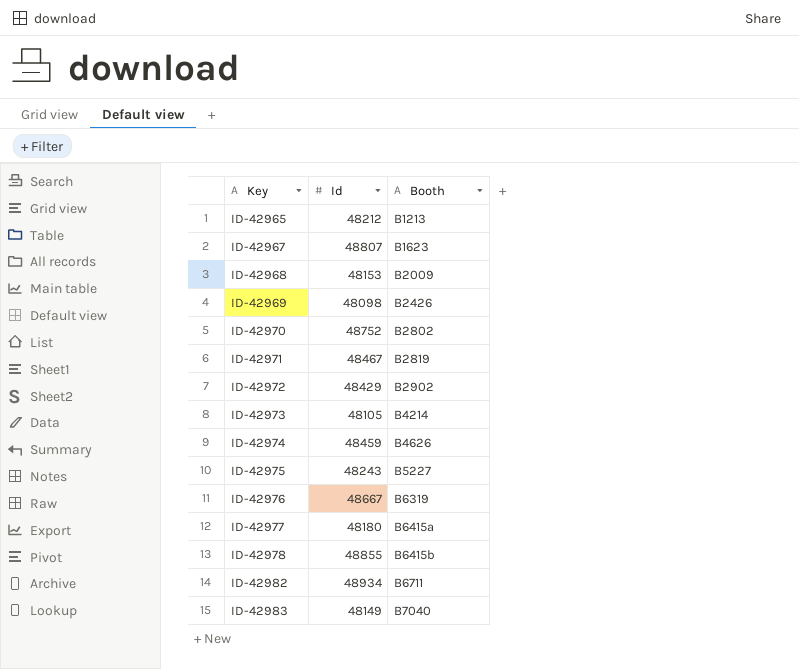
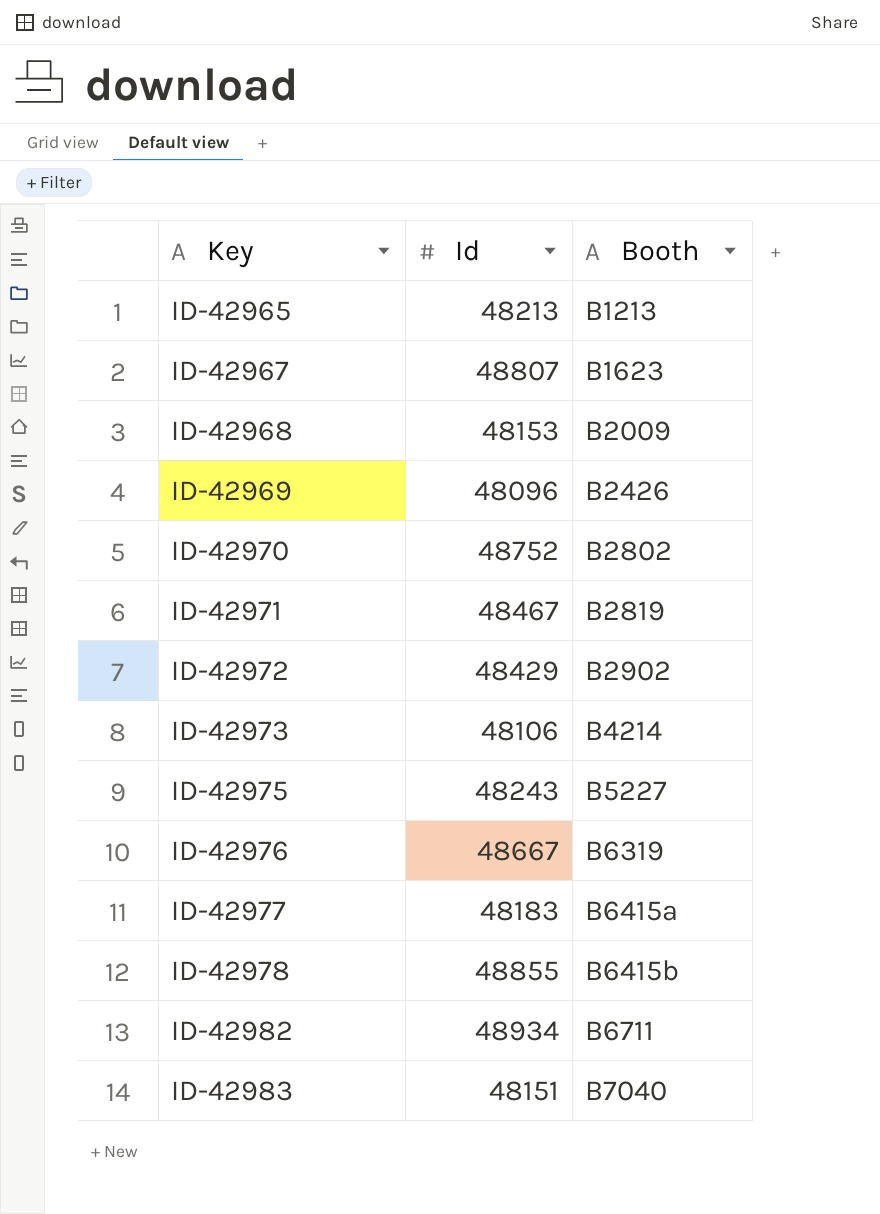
row ID-42974: 48459 | B4626 -> none
ID-42965 | Id: 48212 -> 48213
ID-42969 | Id: 48098 -> 48096
ID-42973 | Id: 48105 -> 48106
ID-42977 | Id: 48180 -> 48183
ID-42983 | Id: 48149 -> 48151

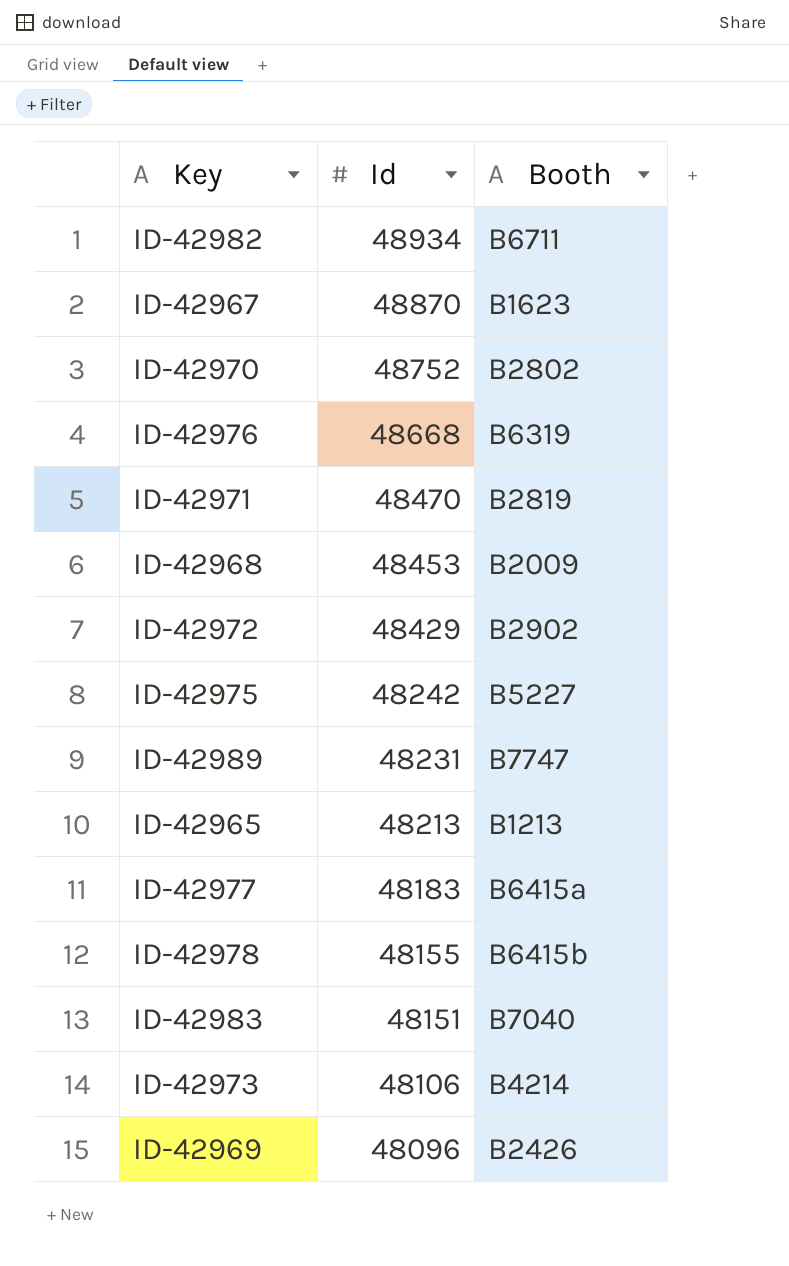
row order: Key ascending -> Id descending
ID-42967 | Id: 48807 -> 48870
ID-42976 | Id: 48667 -> 48668
ID-42971 | Id: 48467 -> 48470
ID-42968 | Id: 48153 -> 48453
ID-42975 | Id: 48243 -> 48242
row ID-42989: none -> 48231 | B7747
ID-42978 | Id: 48855 -> 48155

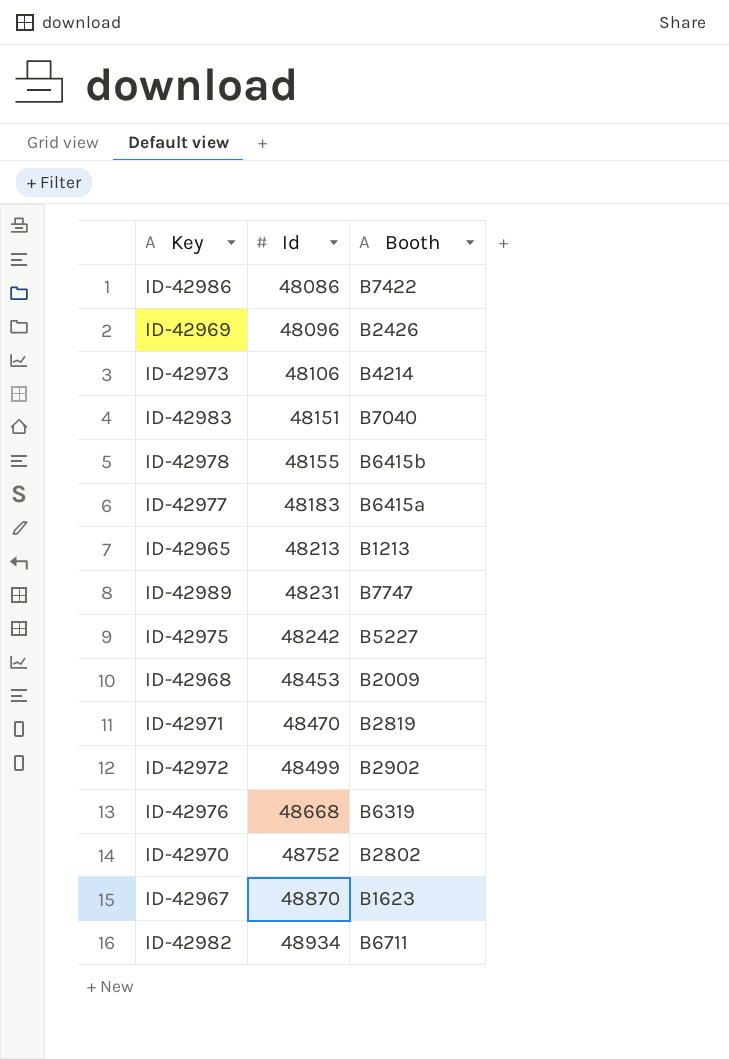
row order: Id descending -> Id ascending
row ID-42986: none -> 48086 | B7422
ID-42972 | Id: 48429 -> 48499

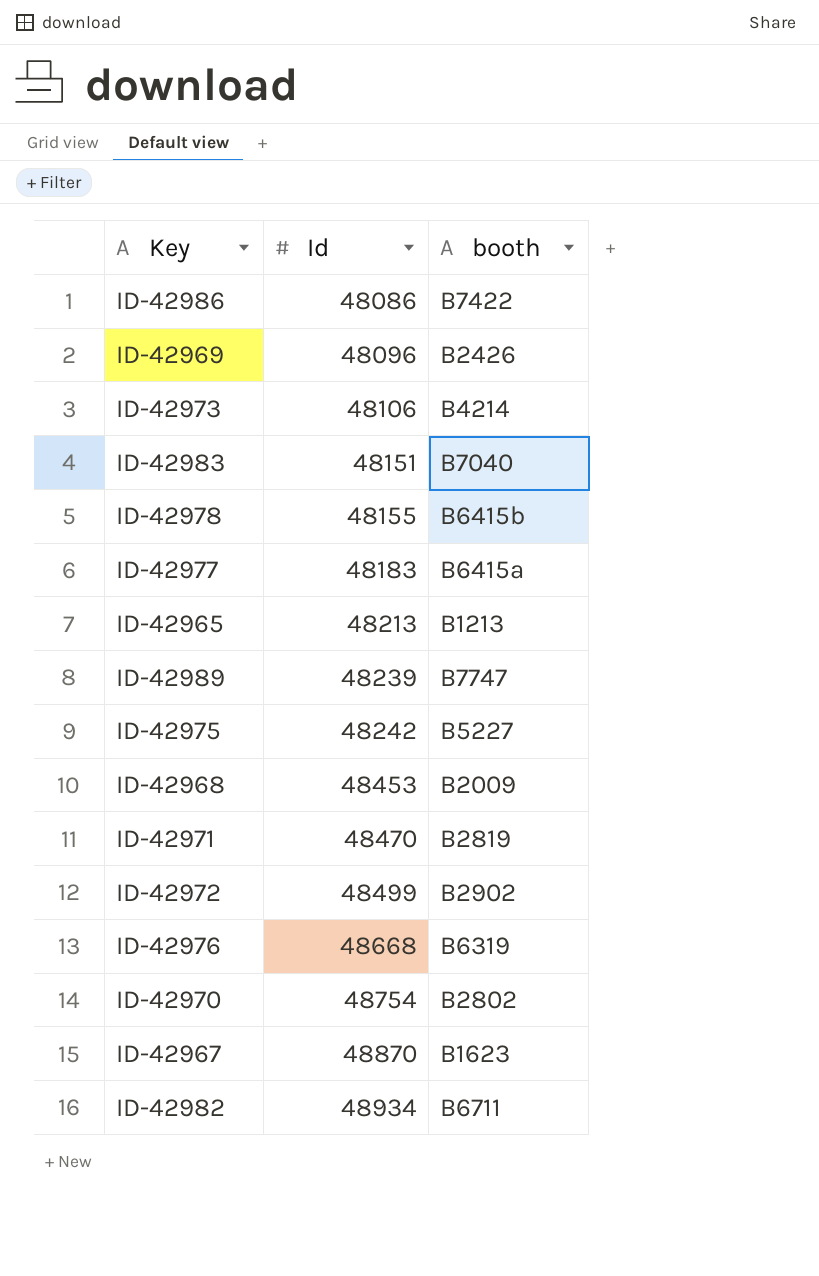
column name: Booth -> booth
ID-42989 | Id: 48231 -> 48239
ID-42970 | Id: 48752 -> 48754

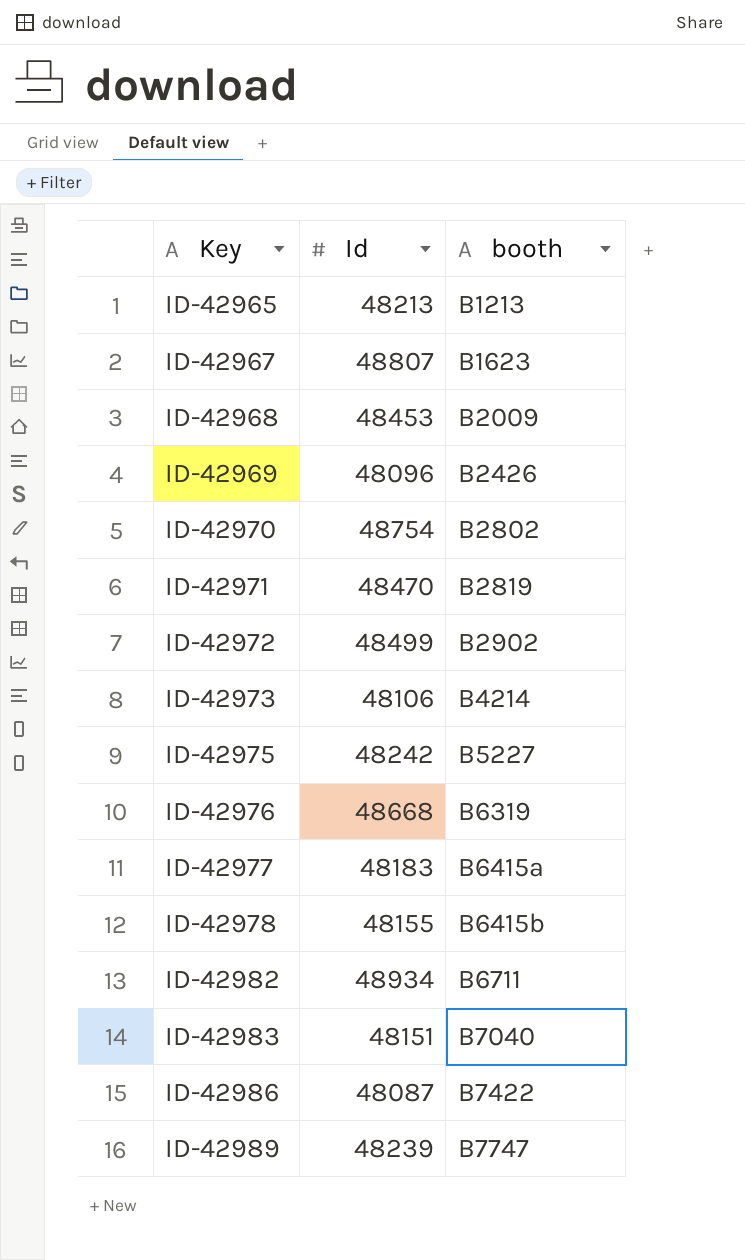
row order: Id ascending -> Key ascending
ID-42967 | Id: 48870 -> 48807
ID-42986 | Id: 48086 -> 48087

